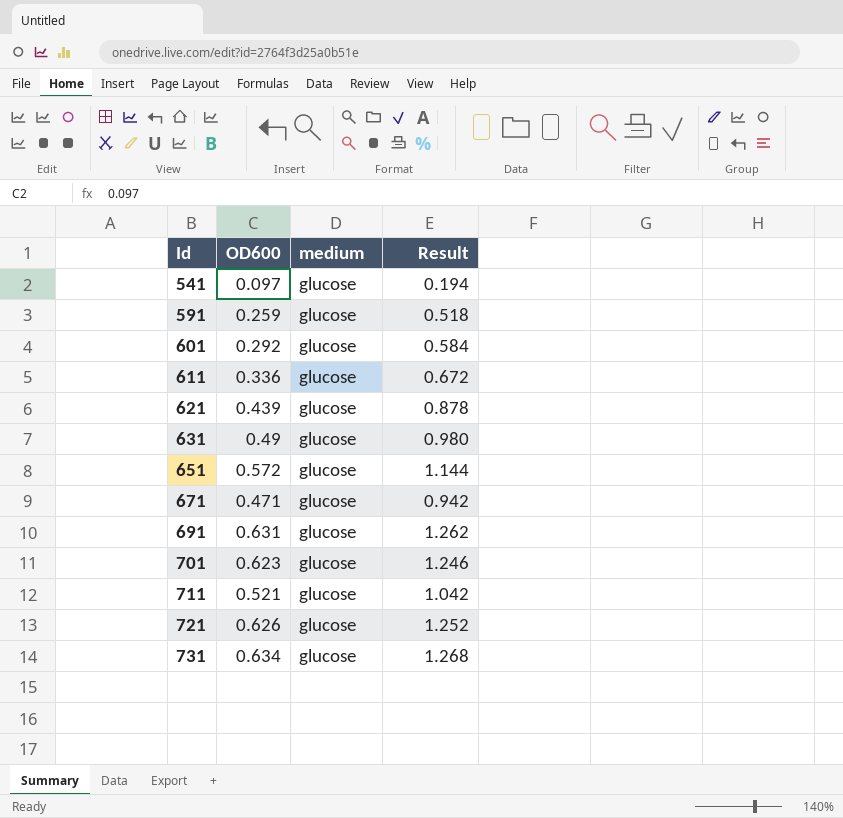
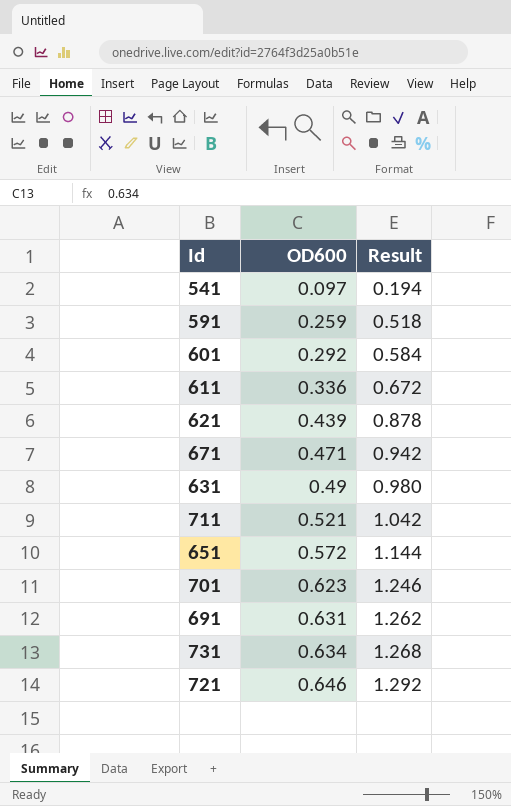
row order: Id ascending -> OD600 ascending
column medium | position: 3 -> none
721 | OD600: 0.626 -> 0.646
721 | Result: 1.252 -> 1.292

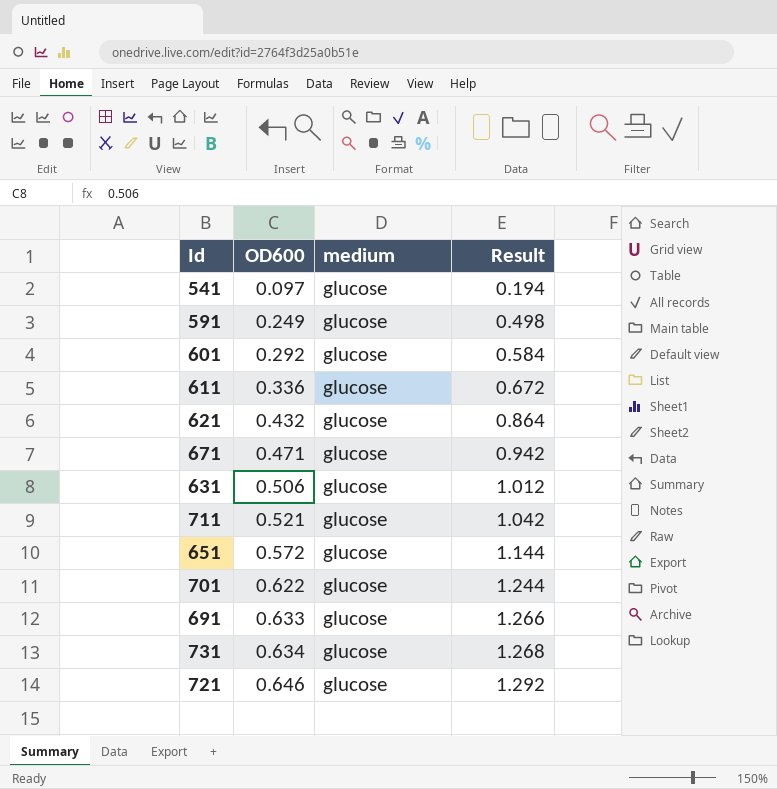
column medium | position: none -> 3
591 | OD600: 0.259 -> 0.249
591 | Result: 0.518 -> 0.498
621 | OD600: 0.439 -> 0.432
621 | Result: 0.878 -> 0.864
631 | OD600: 0.49 -> 0.506
631 | Result: 0.980 -> 1.012
701 | OD600: 0.623 -> 0.622
701 | Result: 1.246 -> 1.244
691 | OD600: 0.631 -> 0.633
691 | Result: 1.262 -> 1.266

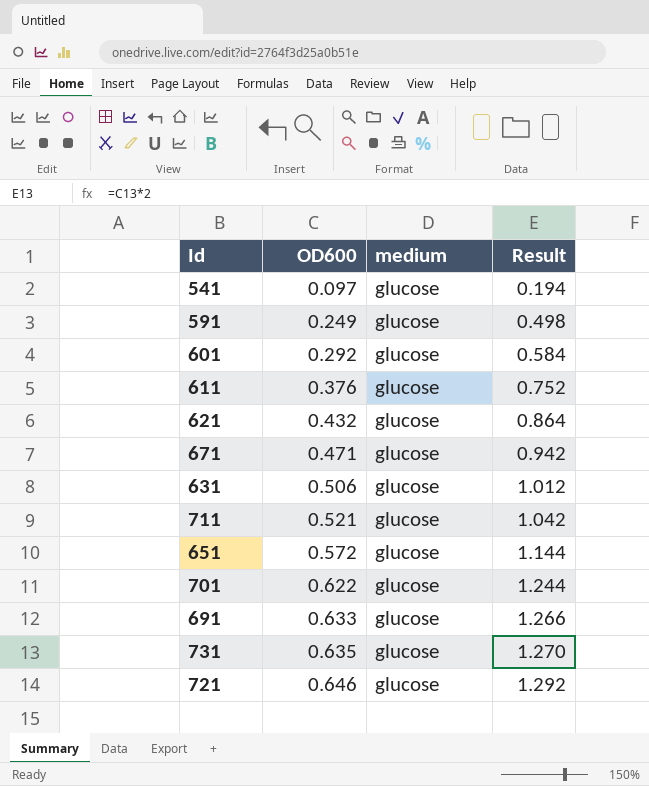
611 | OD600: 0.336 -> 0.376
611 | Result: 0.672 -> 0.752
731 | OD600: 0.634 -> 0.635
731 | Result: 1.268 -> 1.270

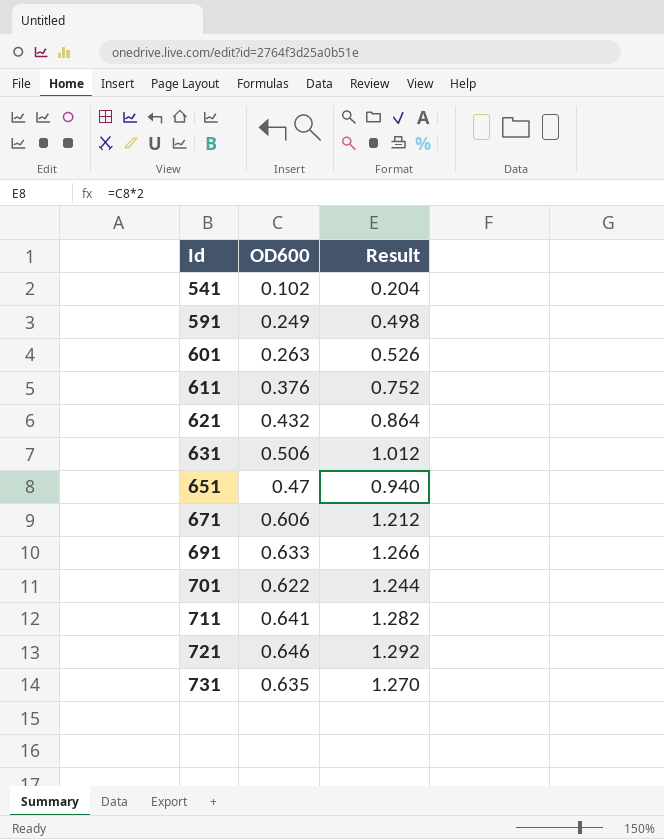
row order: OD600 ascending -> Id ascending
column medium | position: 3 -> none
541 | OD600: 0.097 -> 0.102
541 | Result: 0.194 -> 0.204
601 | OD600: 0.292 -> 0.263
601 | Result: 0.584 -> 0.526
651 | OD600: 0.572 -> 0.47
651 | Result: 1.144 -> 0.940
671 | OD600: 0.471 -> 0.606
671 | Result: 0.942 -> 1.212
711 | OD600: 0.521 -> 0.641
711 | Result: 1.042 -> 1.282

